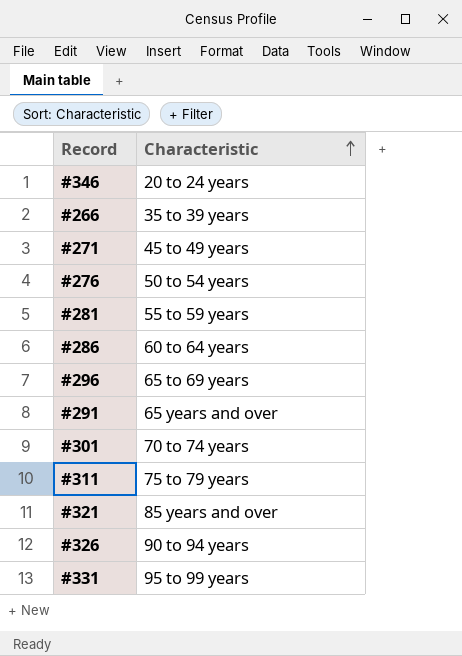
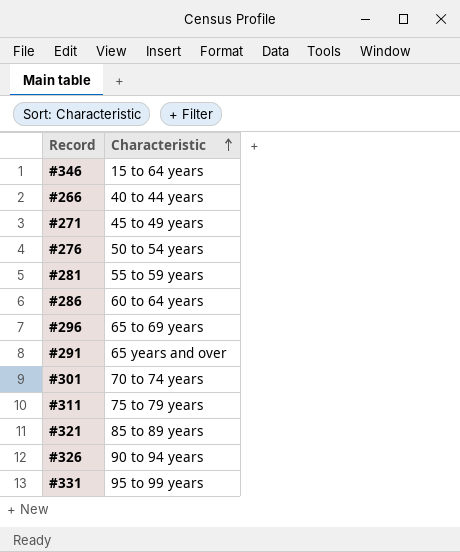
#346 | Characteristic: 20 to 24 years -> 15 to 64 years
#266 | Characteristic: 35 to 39 years -> 40 to 44 years
#321 | Characteristic: 85 years and over -> 85 to 89 years

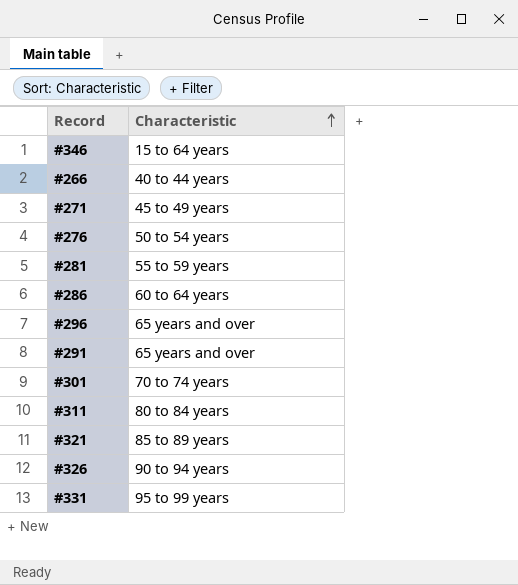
#296 | Characteristic: 65 to 69 years -> 65 years and over
#311 | Characteristic: 75 to 79 years -> 80 to 84 years

